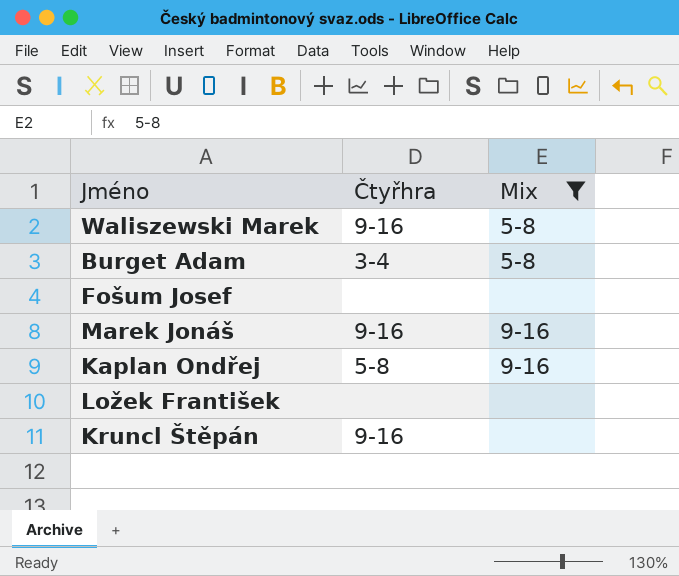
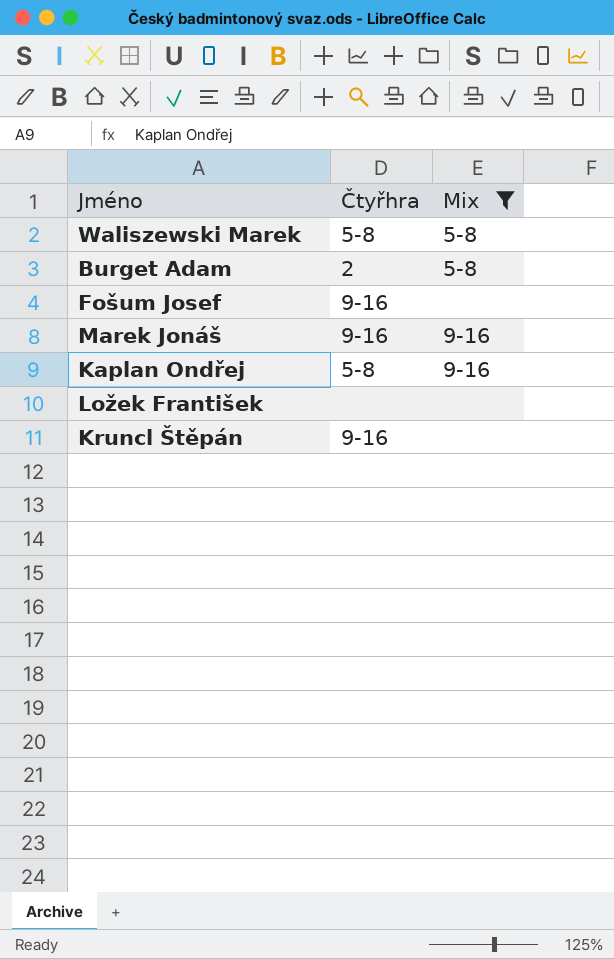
Waliszewski Marek | Čtyřhra: 9-16 -> 5-8
Burget Adam | Čtyřhra: 3-4 -> 2
Fošum Josef | Čtyřhra: none -> 9-16

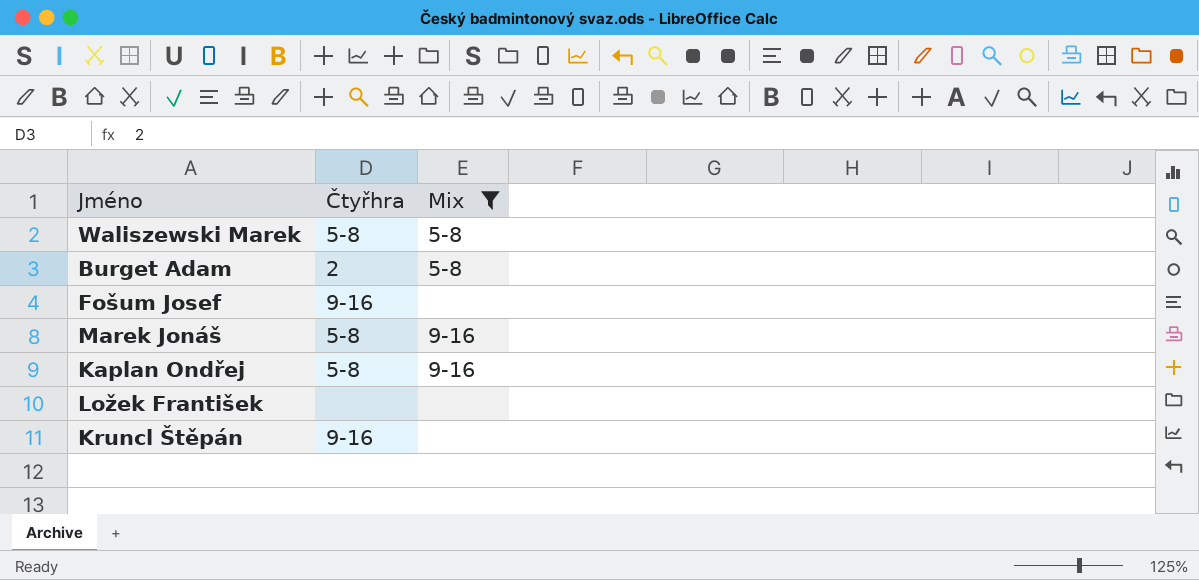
Marek Jonáš | Čtyřhra: 9-16 -> 5-8

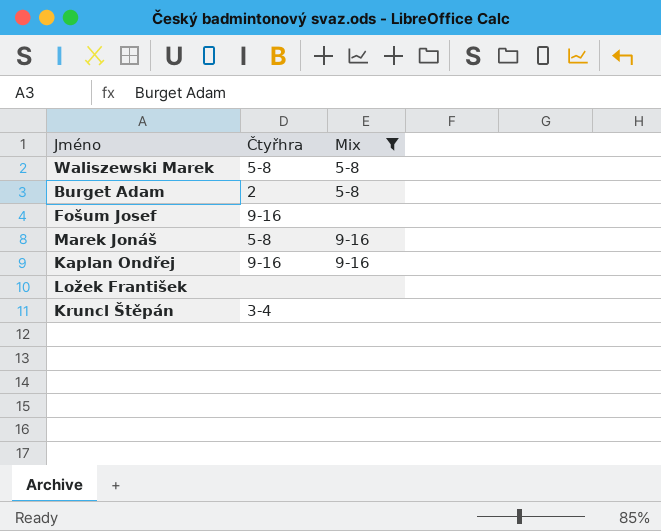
Kaplan Ondřej | Čtyřhra: 5-8 -> 9-16
Kruncl Štěpán | Čtyřhra: 9-16 -> 3-4

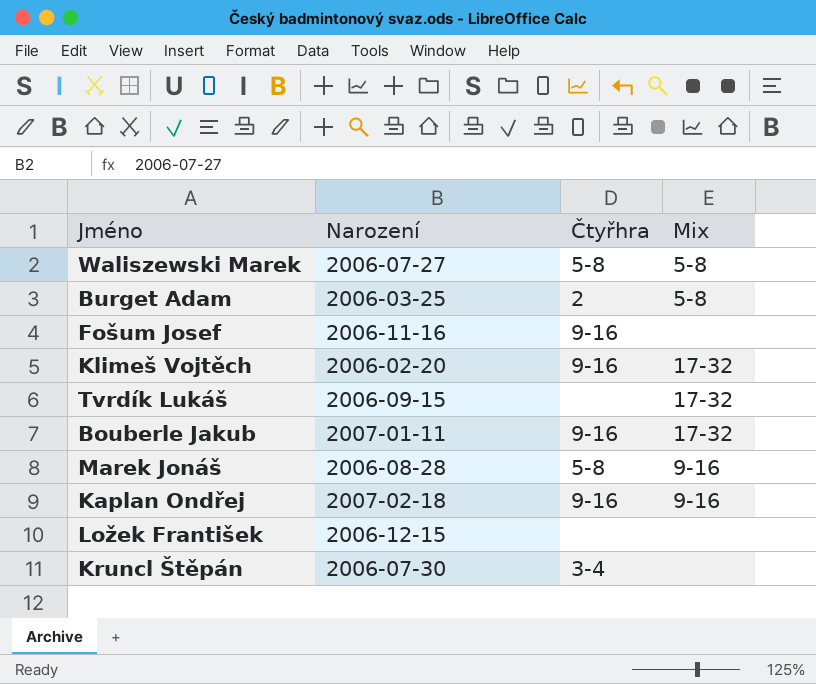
filter: Mix != 17-32 -> none
column Narození | position: none -> 2

